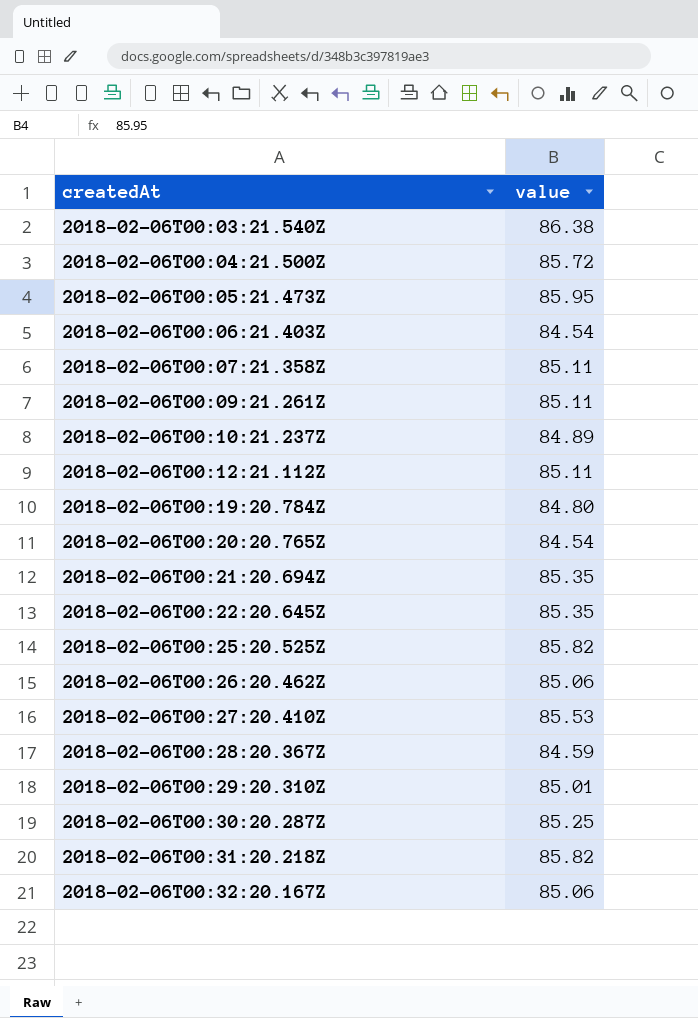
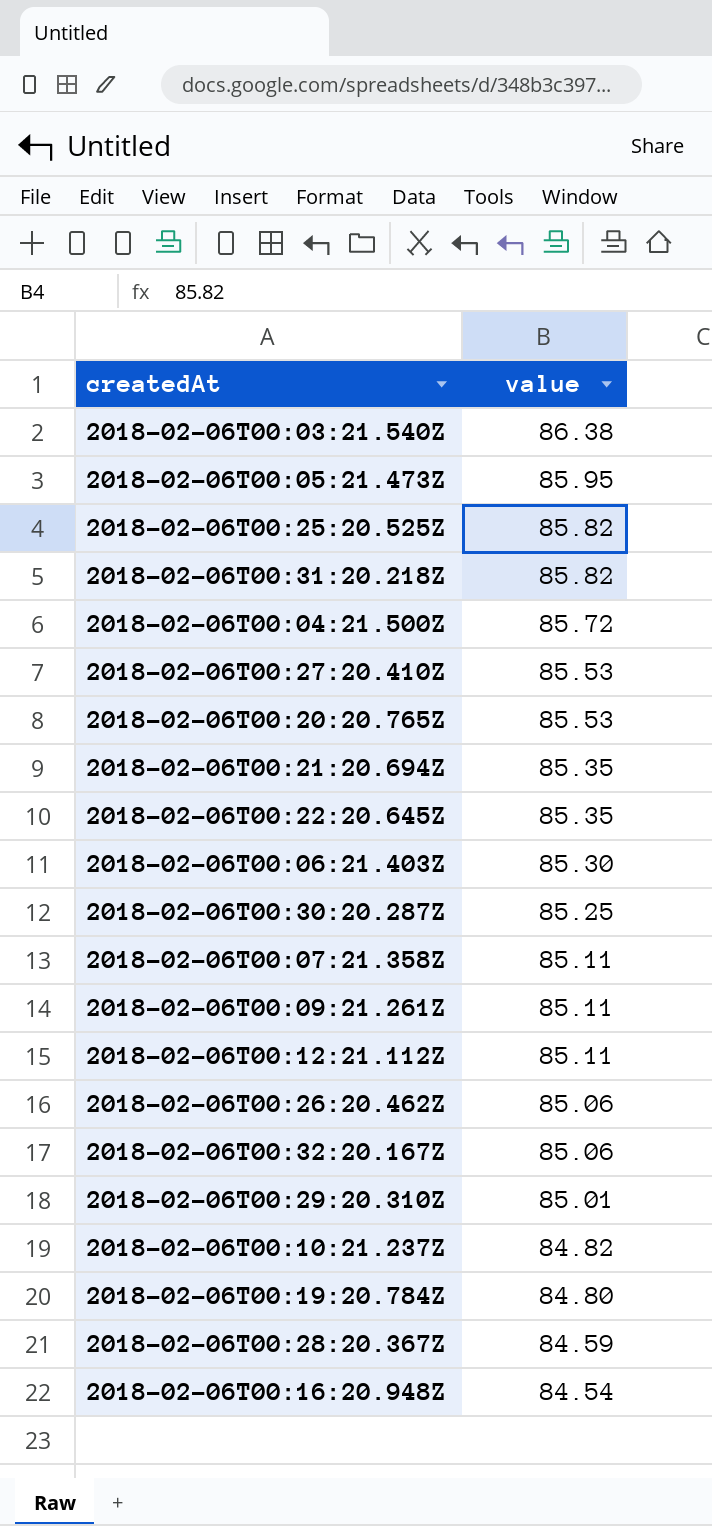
row order: createdAt ascending -> value descending
2018-02-06T00:20:20.765Z | value: 84.54 -> 85.53
2018-02-06T00:06:21.403Z | value: 84.54 -> 85.30
2018-02-06T00:10:21.237Z | value: 84.89 -> 84.82
row 2018-02-06T00:16:20.948Z: none -> 84.54

